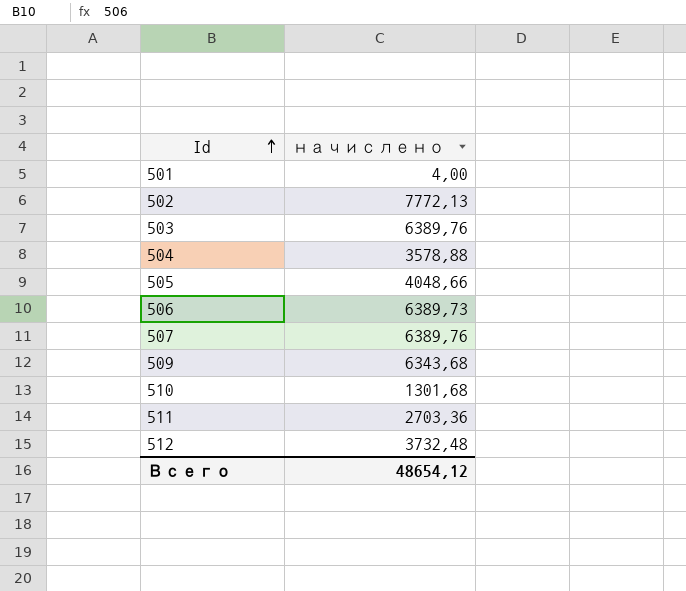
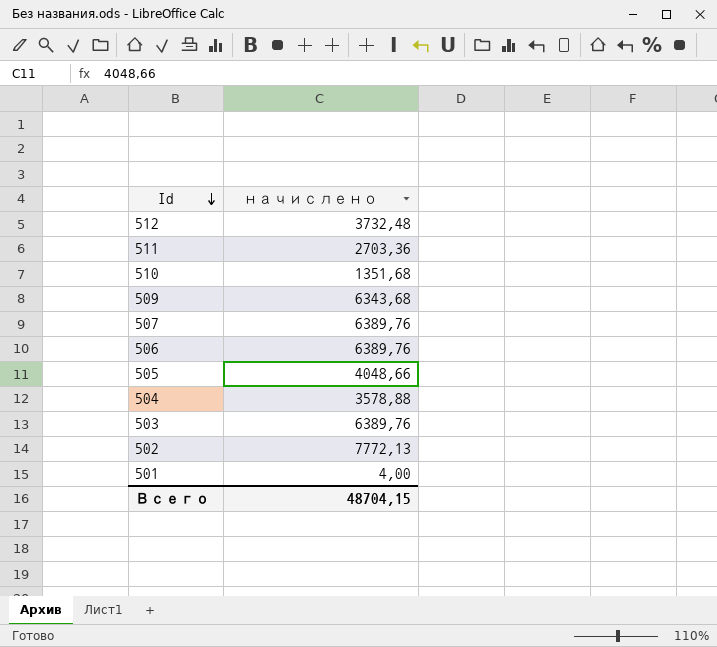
row order: Id ascending -> Id descending
510 | начислено: 1301,68 -> 1351,68
506 | начислено: 6389,73 -> 6389,76
Всего | начислено: 48654,12 -> 48704,15

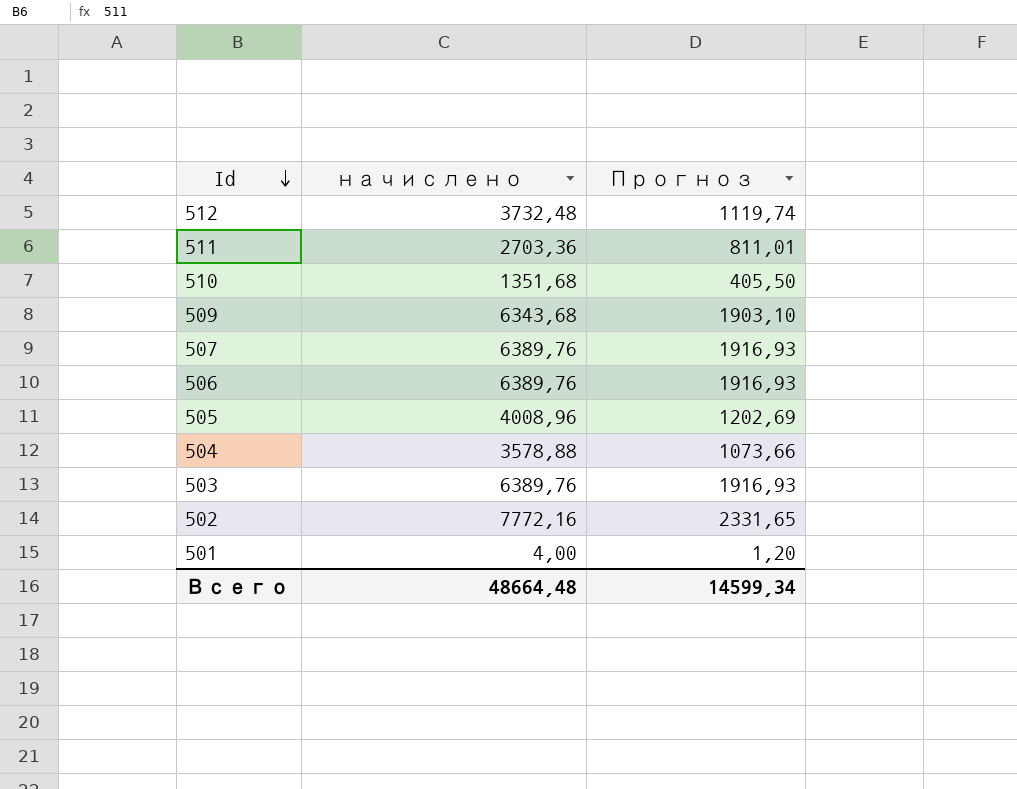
column Прогноз | formula: none -> [начислено] * 0,3
505 | начислено: 4048,66 -> 4008,96
502 | начислено: 7772,13 -> 7772,16
Всего | начислено: 48704,15 -> 48664,48

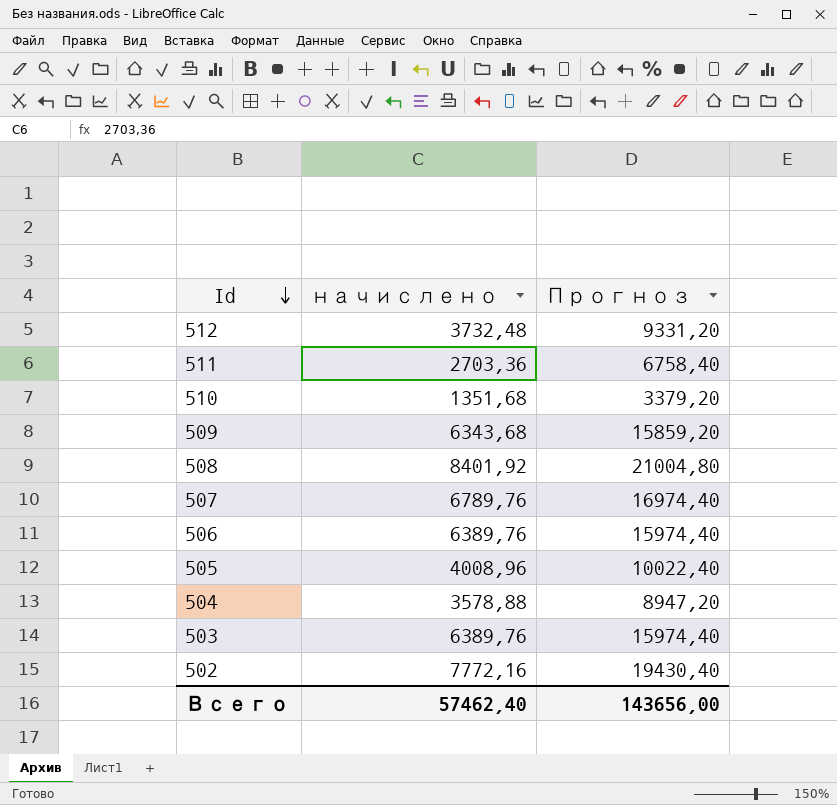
column Прогноз | formula: [начислено] * 0,3 -> [начислено] * 2,5
row 501: 4,00 | 1,20 -> none
row 508: none -> 8401,92 | 21004,80
507 | начислено: 6389,76 -> 6789,76
Всего | начислено: 48664,48 -> 57462,40
Всего | Прогноз: 14599,34 -> 143656,00

